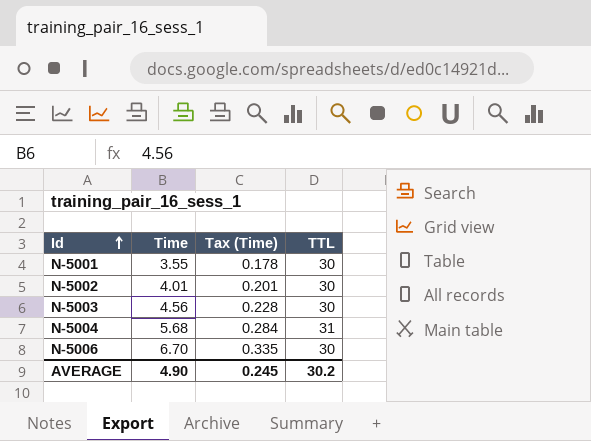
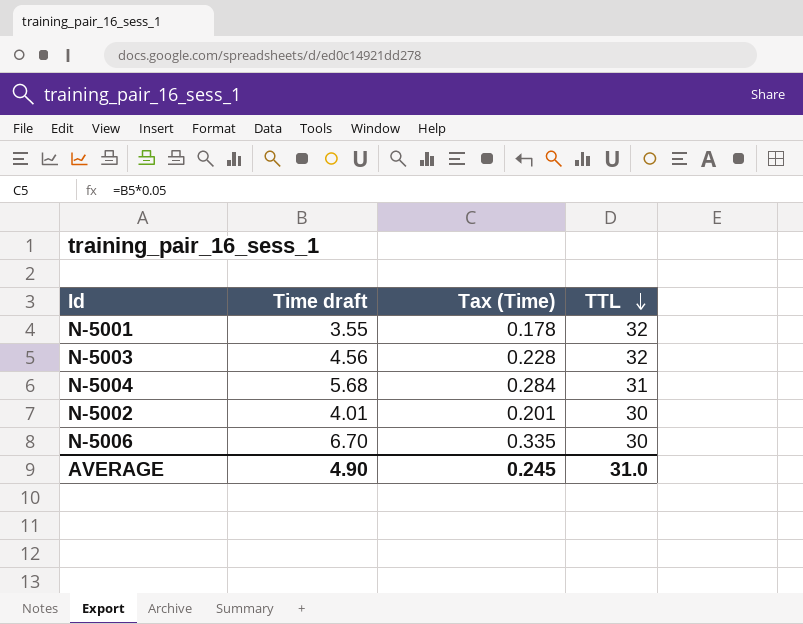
row order: Id ascending -> TTL descending
column name: Time -> Time draft
N-5001 | TTL: 30 -> 32
N-5003 | TTL: 30 -> 32
AVERAGE | TTL: 30.2 -> 31.0

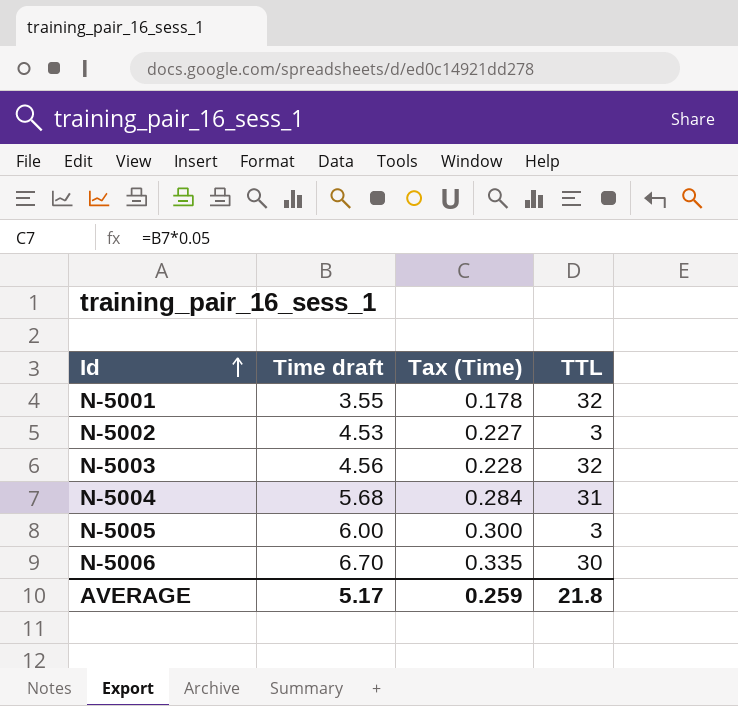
row order: TTL descending -> Id ascending
N-5002 | Time draft: 4.01 -> 4.53
N-5002 | Tax (Time): 0.201 -> 0.227
N-5002 | TTL: 30 -> 3
row N-5005: none -> 6.00 | 0.300 | 3
AVERAGE | Time draft: 4.90 -> 5.17
AVERAGE | Tax (Time): 0.245 -> 0.259
AVERAGE | TTL: 31.0 -> 21.8

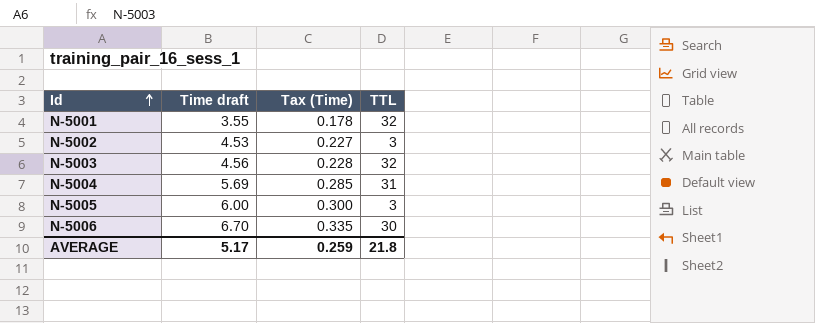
N-5004 | Time draft: 5.68 -> 5.69
N-5004 | Tax (Time): 0.284 -> 0.285

